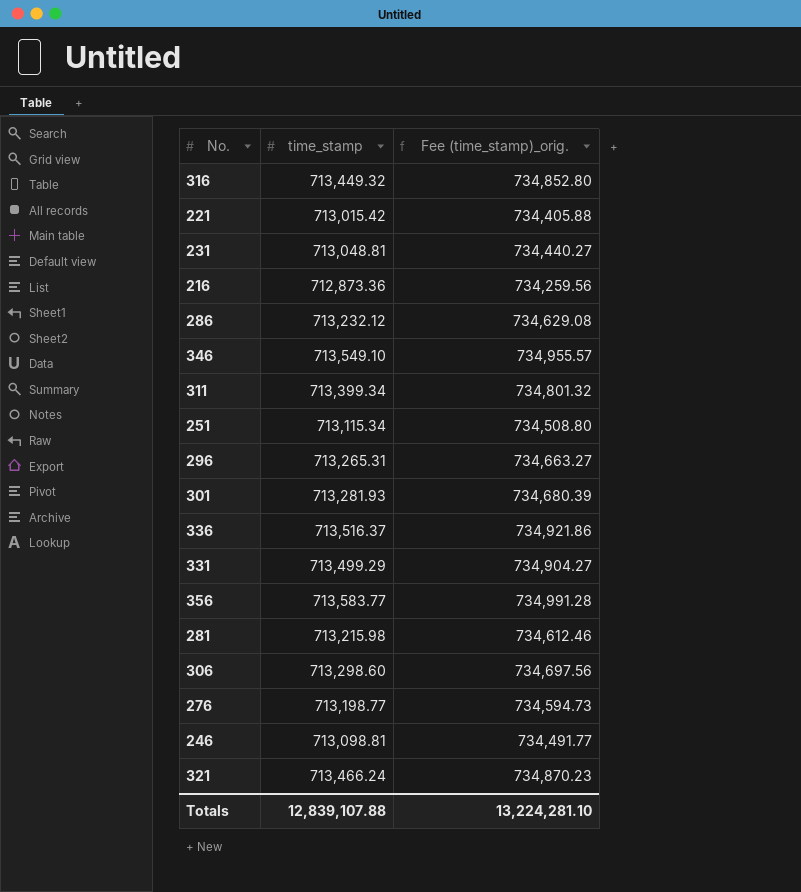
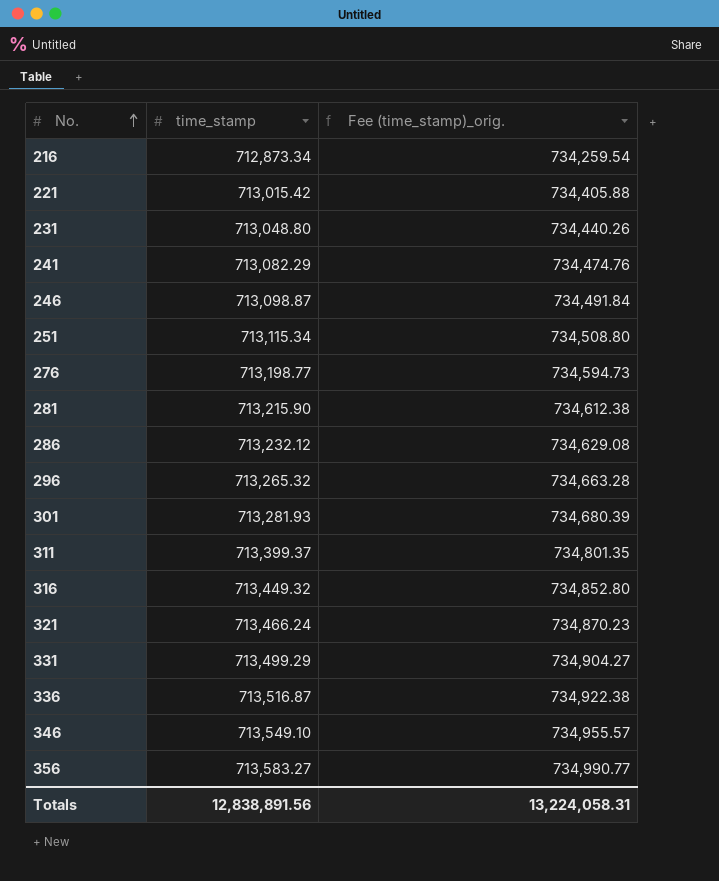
row order: none -> No. ascending
row 306: 713,298.60 | 734,697.56 -> none
216 | time_stamp: 712,873.36 -> 712,873.34
216 | Fee (time_stamp)_orig.: 734,259.56 -> 734,259.54
231 | time_stamp: 713,048.81 -> 713,048.80
231 | Fee (time_stamp)_orig.: 734,440.27 -> 734,440.26
row 241: none -> 713,082.29 | 734,474.76
246 | time_stamp: 713,098.81 -> 713,098.87
246 | Fee (time_stamp)_orig.: 734,491.77 -> 734,491.84
281 | time_stamp: 713,215.98 -> 713,215.90
281 | Fee (time_stamp)_orig.: 734,612.46 -> 734,612.38
296 | time_stamp: 713,265.31 -> 713,265.32
296 | Fee (time_stamp)_orig.: 734,663.27 -> 734,663.28
311 | time_stamp: 713,399.34 -> 713,399.37
311 | Fee (time_stamp)_orig.: 734,801.32 -> 734,801.35
336 | time_stamp: 713,516.37 -> 713,516.87
336 | Fee (time_stamp)_orig.: 734,921.86 -> 734,922.38
356 | time_stamp: 713,583.77 -> 713,583.27
356 | Fee (time_stamp)_orig.: 734,991.28 -> 734,990.77
Totals | time_stamp: 12,839,107.88 -> 12,838,891.56
Totals | Fee (time_stamp)_orig.: 13,224,281.10 -> 13,224,058.31

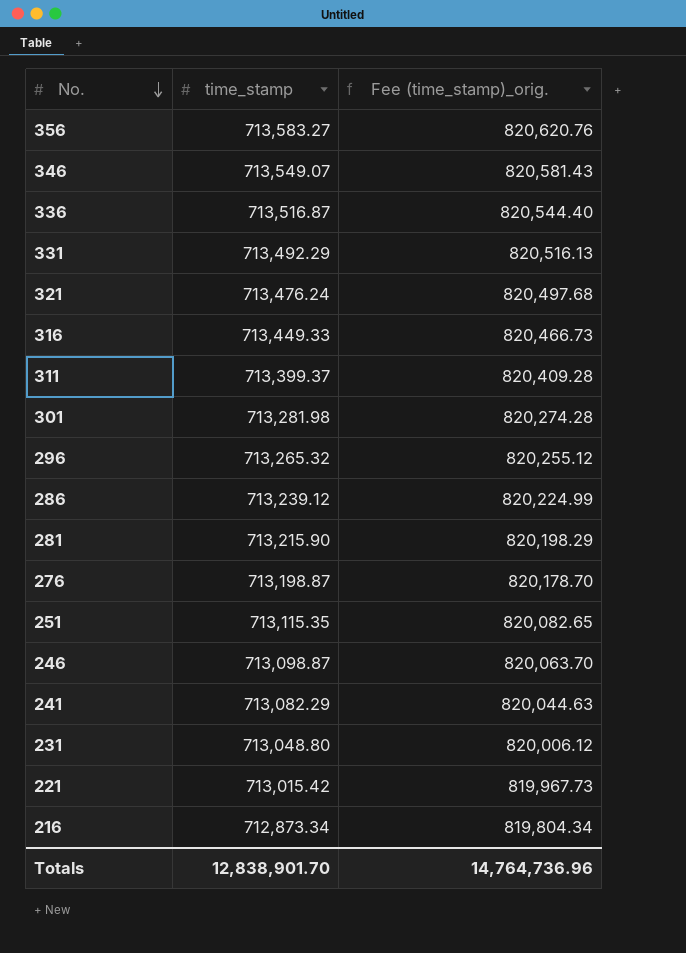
row order: No. ascending -> No. descending
column Fee (time_stamp)_orig. | formula: [time_stamp] * 1.03 -> [time_stamp] * 1.15
346 | time_stamp: 713,549.10 -> 713,549.07
331 | time_stamp: 713,499.29 -> 713,492.29
321 | time_stamp: 713,466.24 -> 713,476.24
316 | time_stamp: 713,449.32 -> 713,449.33
301 | time_stamp: 713,281.93 -> 713,281.98
286 | time_stamp: 713,232.12 -> 713,239.12
276 | time_stamp: 713,198.77 -> 713,198.87
251 | time_stamp: 713,115.34 -> 713,115.35
Totals | time_stamp: 12,838,891.56 -> 12,838,901.70
Totals | Fee (time_stamp)_orig.: 13,224,058.31 -> 14,764,736.96

